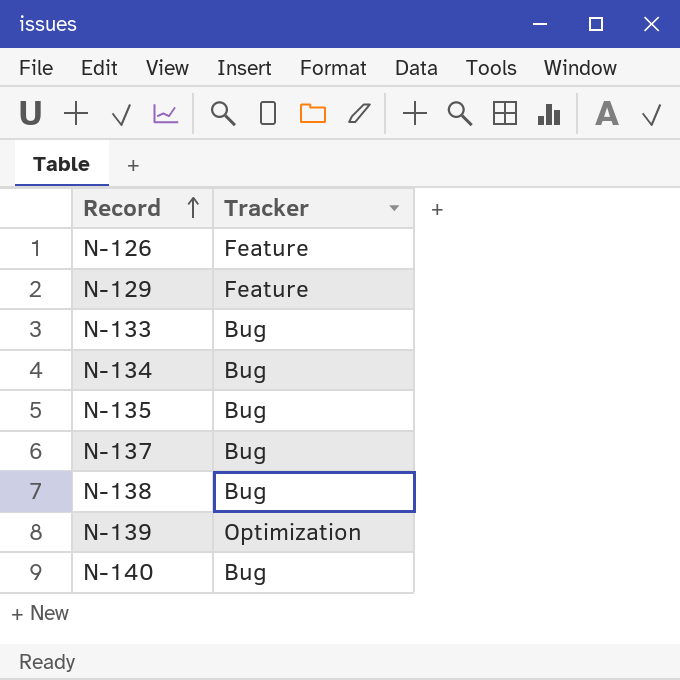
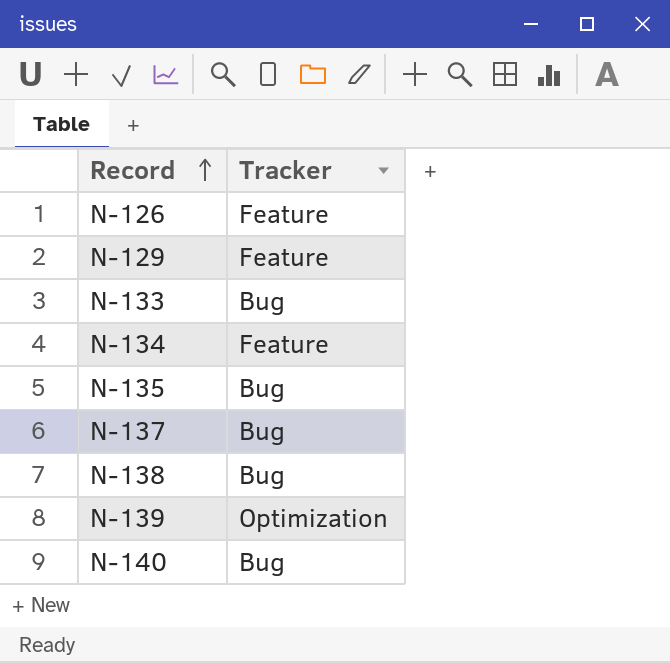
N-134 | Tracker: Bug -> Feature

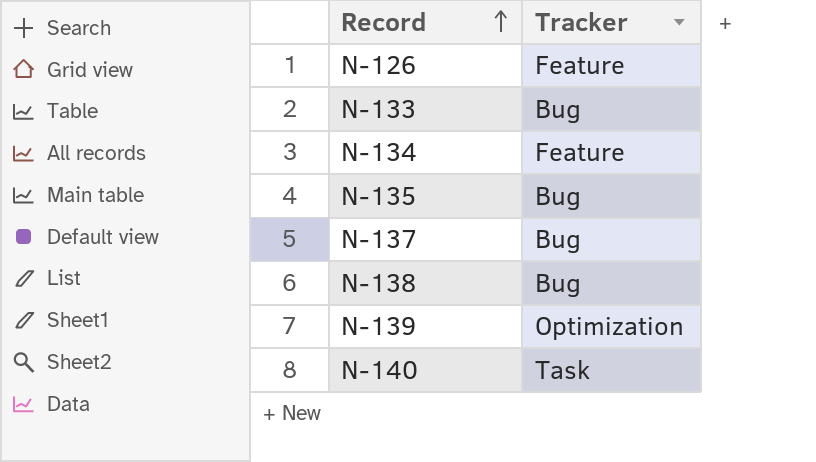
row N-129: Feature -> none
N-140 | Tracker: Bug -> Task

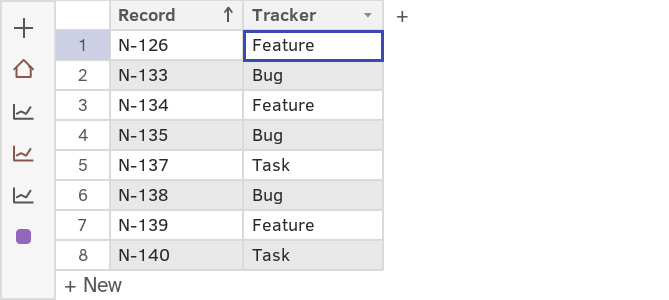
N-137 | Tracker: Bug -> Task
N-139 | Tracker: Optimization -> Feature

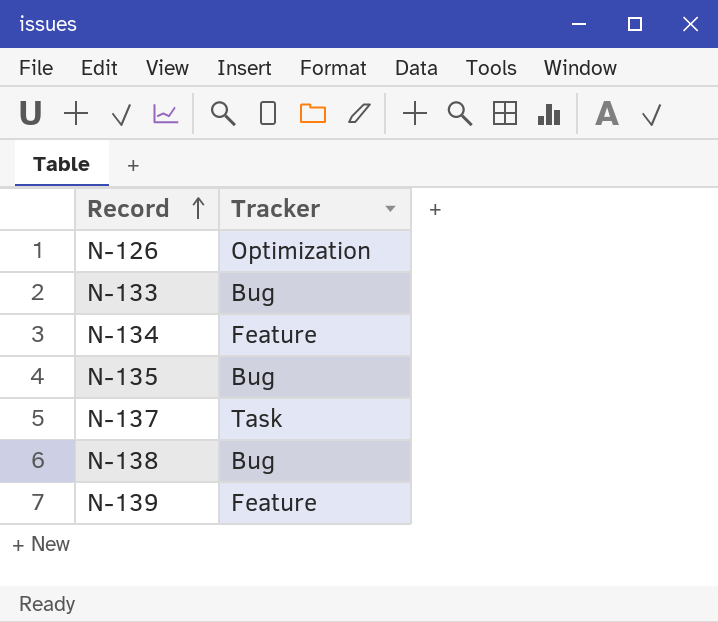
row N-140: Task -> none
N-126 | Tracker: Feature -> Optimization

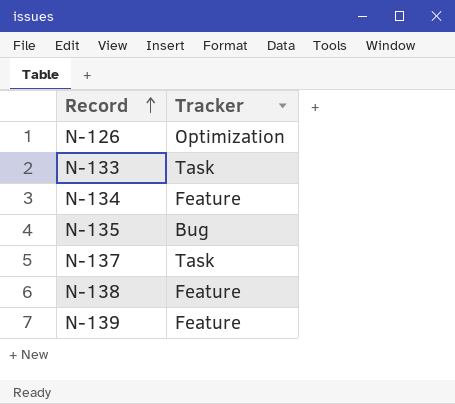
N-133 | Tracker: Bug -> Task
N-138 | Tracker: Bug -> Feature

